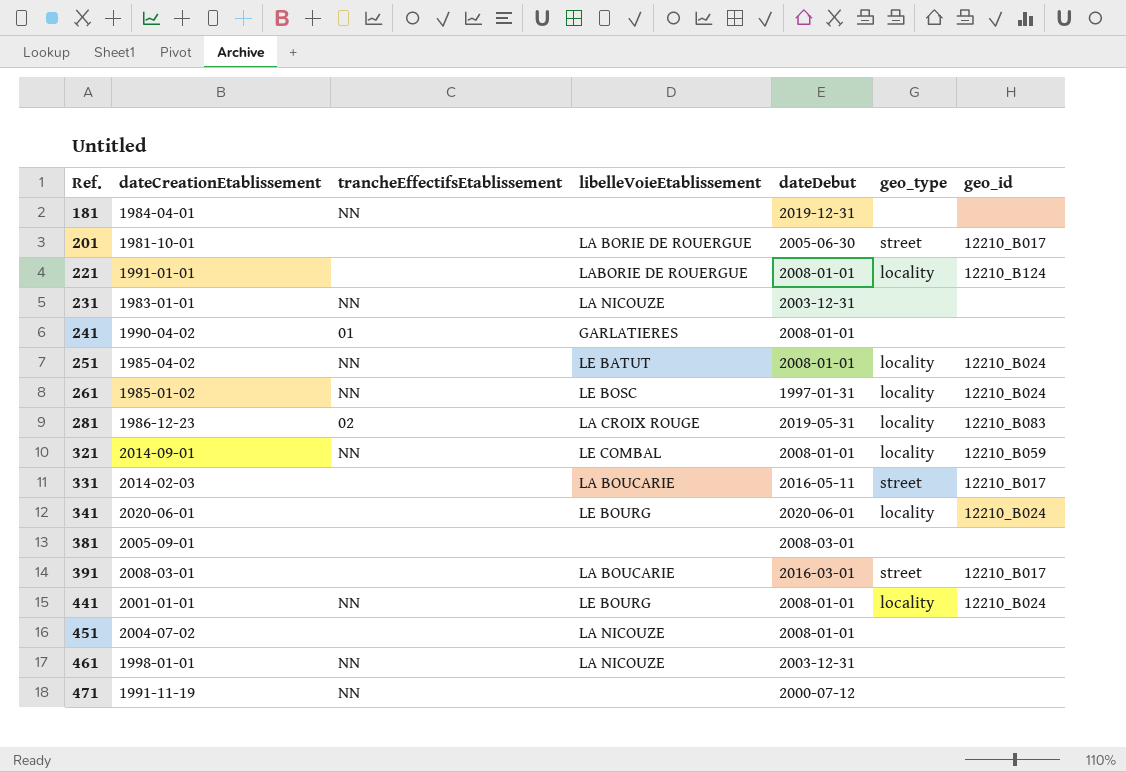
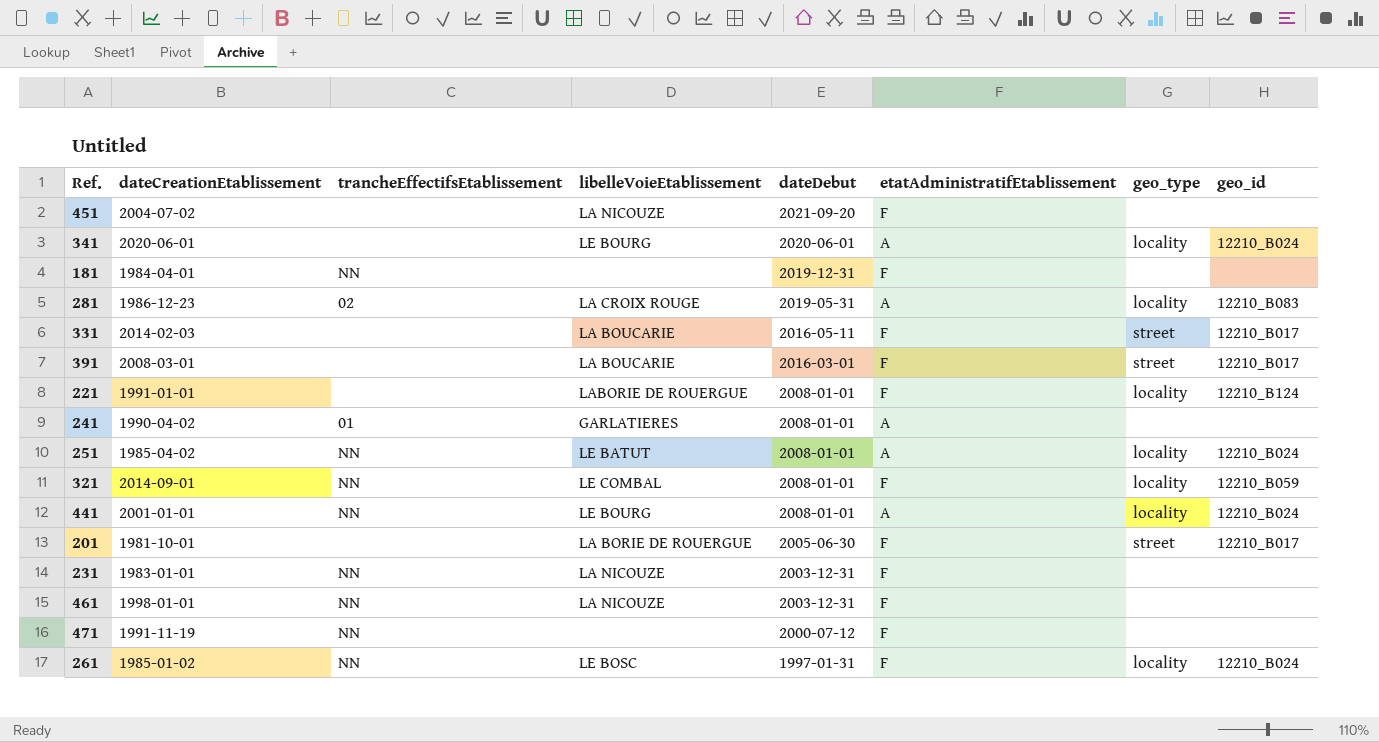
row order: Ref. ascending -> dateDebut descending
column etatAdministratifEtablissement | position: none -> 6
row 381: 2005-09-01 | none | none | 2008-03-01 | none | none -> none
451 | dateDebut: 2008-01-01 -> 2021-09-20

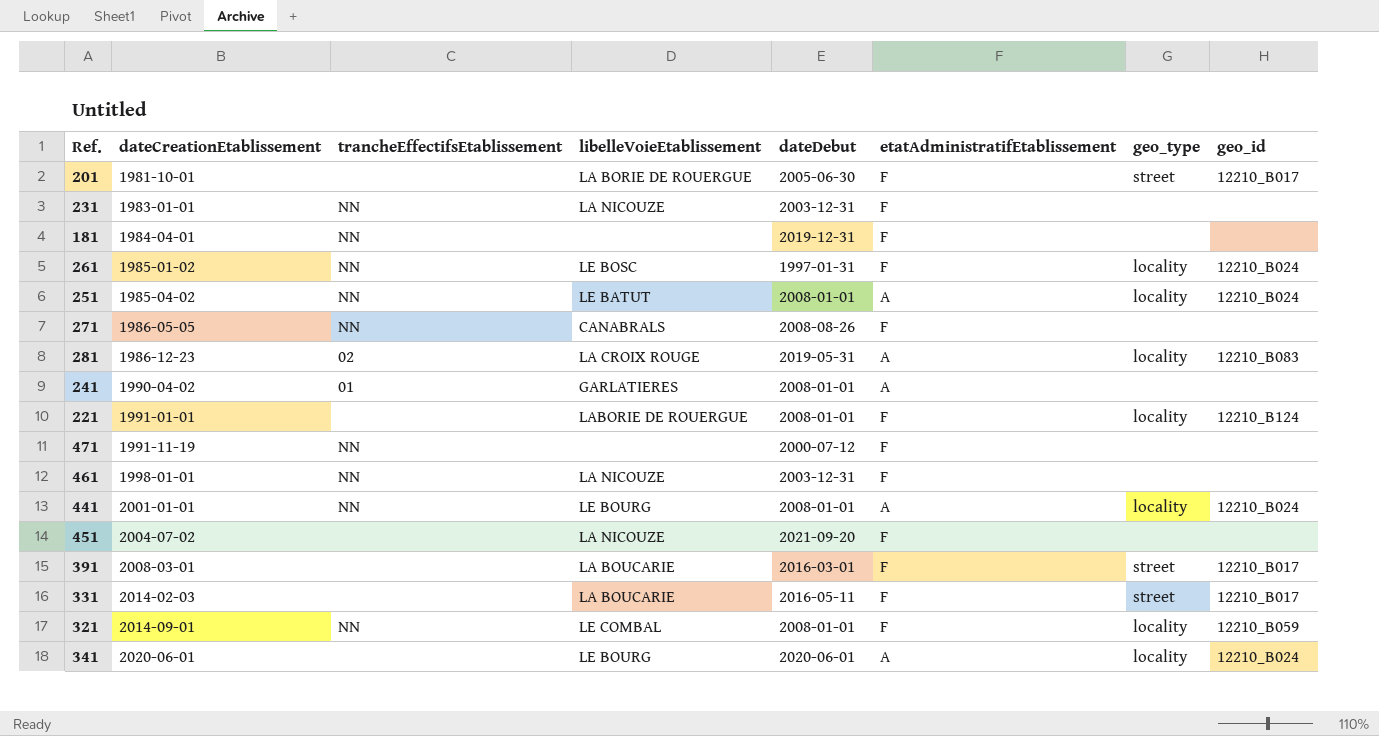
row order: dateDebut descending -> dateCreationEtablissement ascending
row 271: none -> 1986-05-05 | NN | CANABRALS | 2008-08-26 | F | none | none

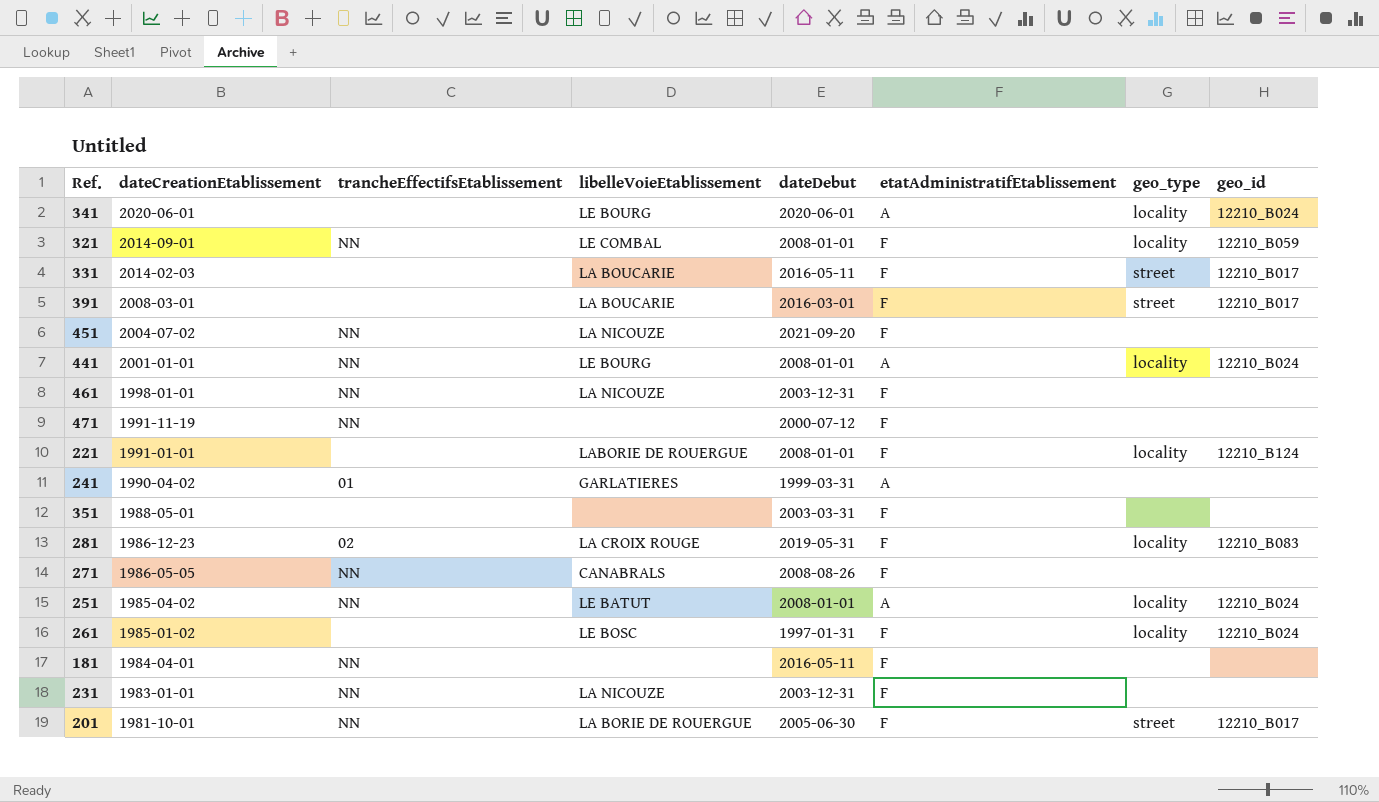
row order: dateCreationEtablissement ascending -> dateCreationEtablissement descending
451 | trancheEffectifsEtablissement: none -> NN
241 | dateDebut: 2008-01-01 -> 1999-03-31
row 351: none -> 1988-05-01 | none | none | 2003-03-31 | F | none | none
281 | etatAdministratifEtablissement: A -> F
261 | trancheEffectifsEtablissement: NN -> none
181 | dateDebut: 2019-12-31 -> 2016-05-11
201 | trancheEffectifsEtablissement: none -> NN

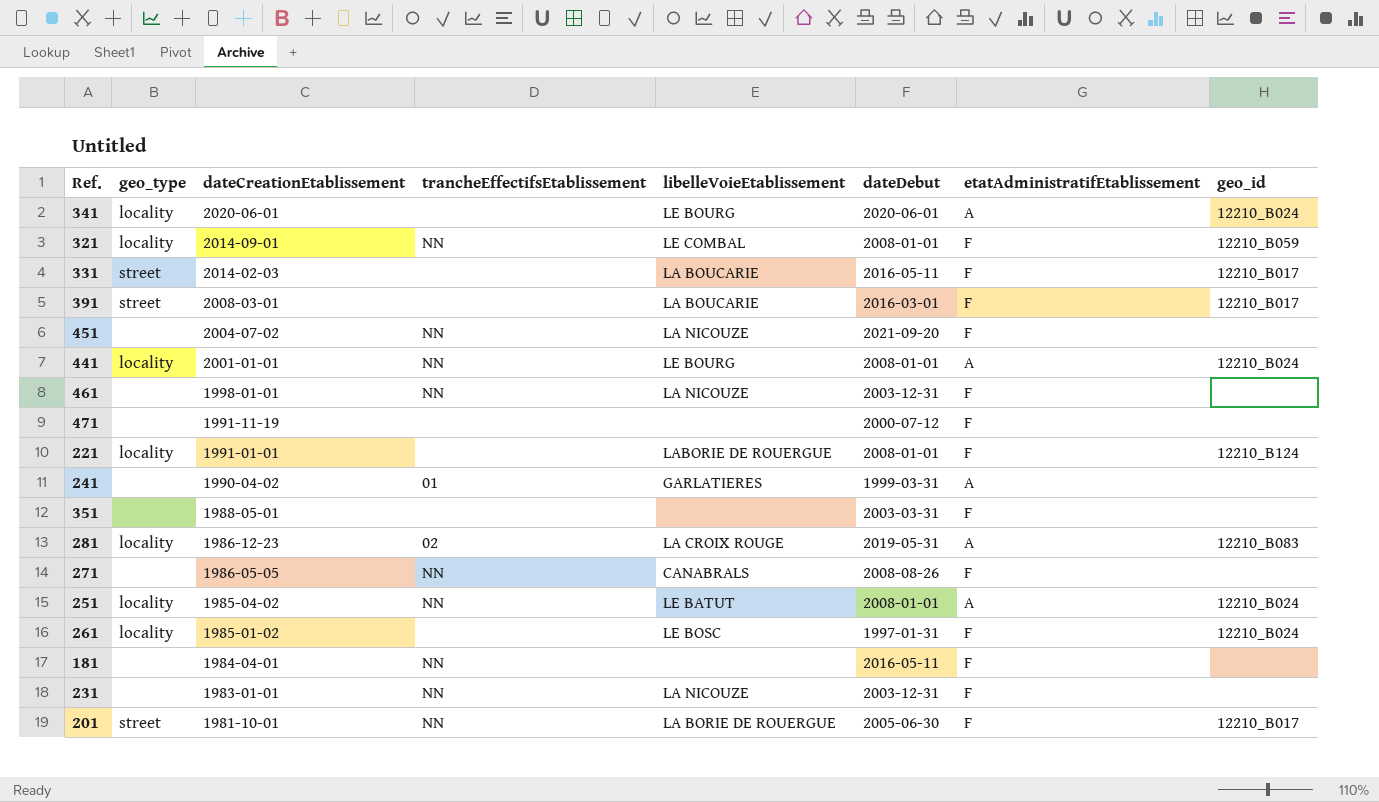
column geo_type | position: 7 -> 2
471 | trancheEffectifsEtablissement: NN -> none
281 | etatAdministratifEtablissement: F -> A

